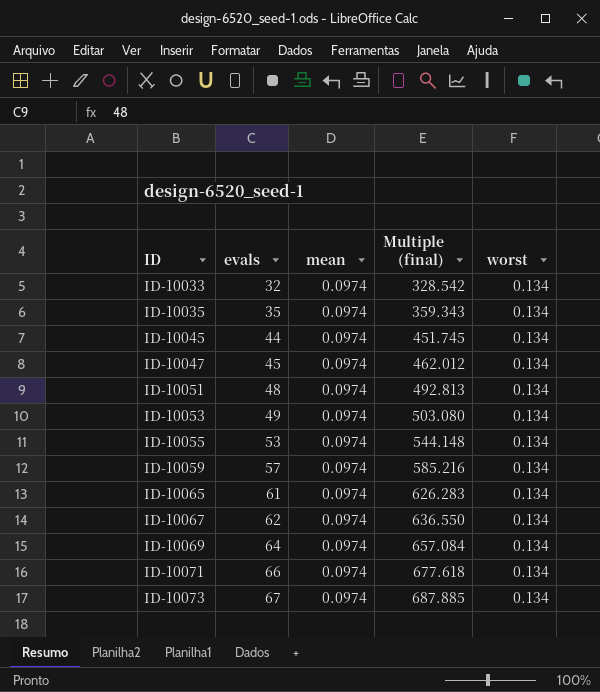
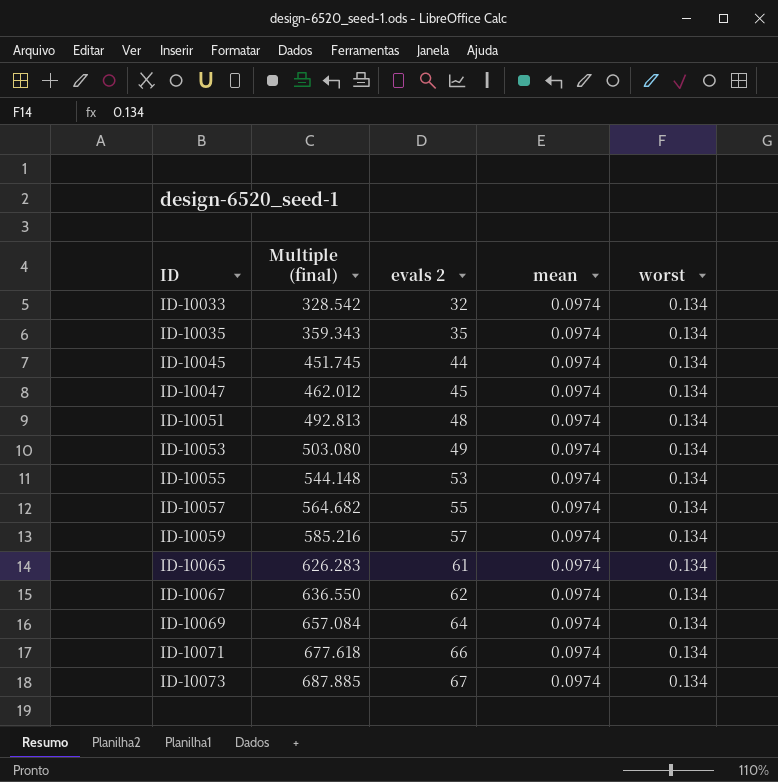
column Multiple (final) | position: 4 -> 2
column name: evals -> evals 2
row ID-10057: none -> 564.682 | 55 | 0.0974 | 0.134

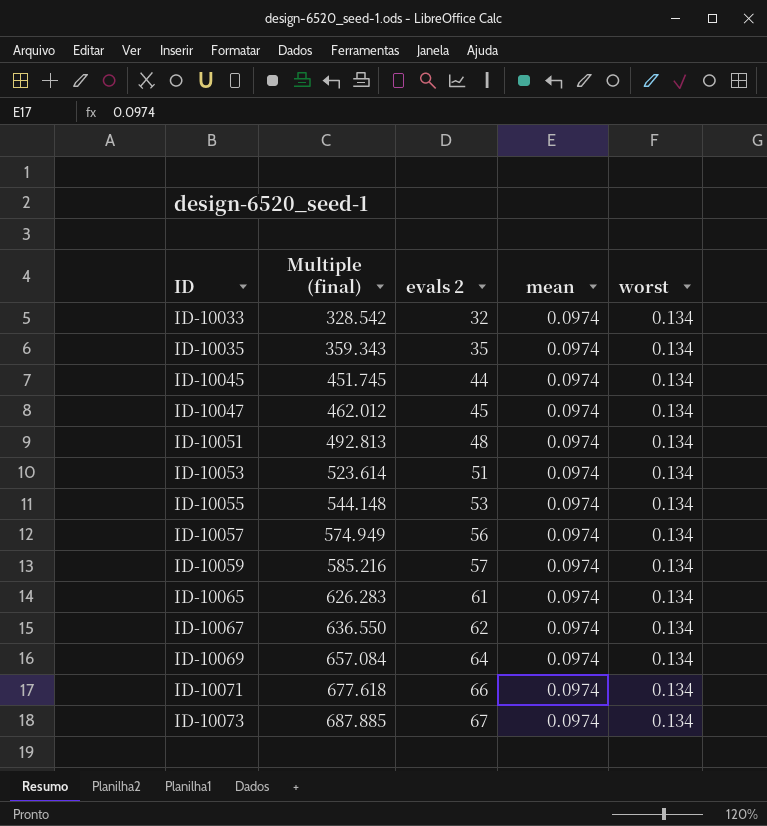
ID-10053 | Multiple (final): 503.080 -> 523.614
ID-10053 | evals 2: 49 -> 51
ID-10057 | Multiple (final): 564.682 -> 574.949
ID-10057 | evals 2: 55 -> 56

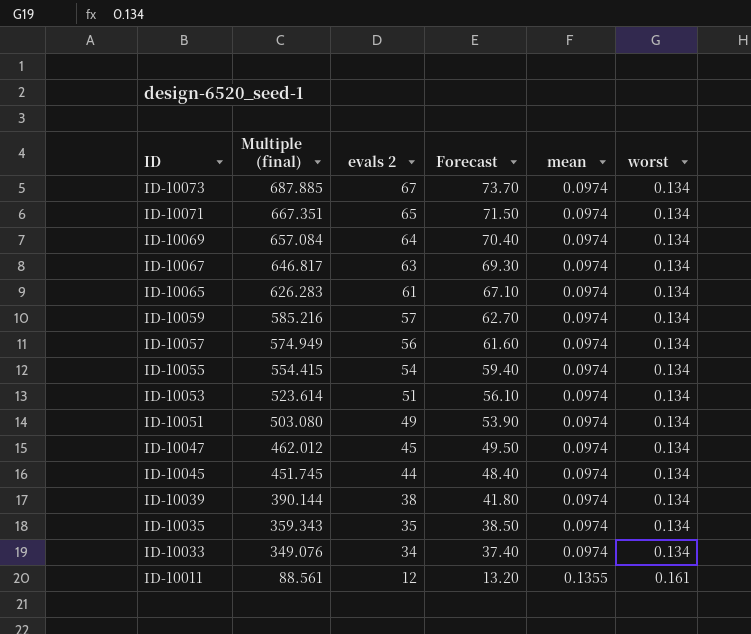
row order: ID ascending -> ID descending
column Forecast | formula: none -> [evals 2] * 1.1
ID-10071 | Multiple (final): 677.618 -> 667.351
ID-10071 | evals 2: 66 -> 65
ID-10067 | Multiple (final): 636.550 -> 646.817
ID-10067 | evals 2: 62 -> 63
ID-10055 | Multiple (final): 544.148 -> 554.415
ID-10055 | evals 2: 53 -> 54
ID-10051 | Multiple (final): 492.813 -> 503.080
ID-10051 | evals 2: 48 -> 49
row ID-10039: none -> 390.144 | 38 | 41.80 | 0.0974 | 0.134
ID-10033 | Multiple (final): 328.542 -> 349.076
ID-10033 | evals 2: 32 -> 34
row ID-10011: none -> 88.561 | 12 | 13.20 | 0.1355 | 0.161

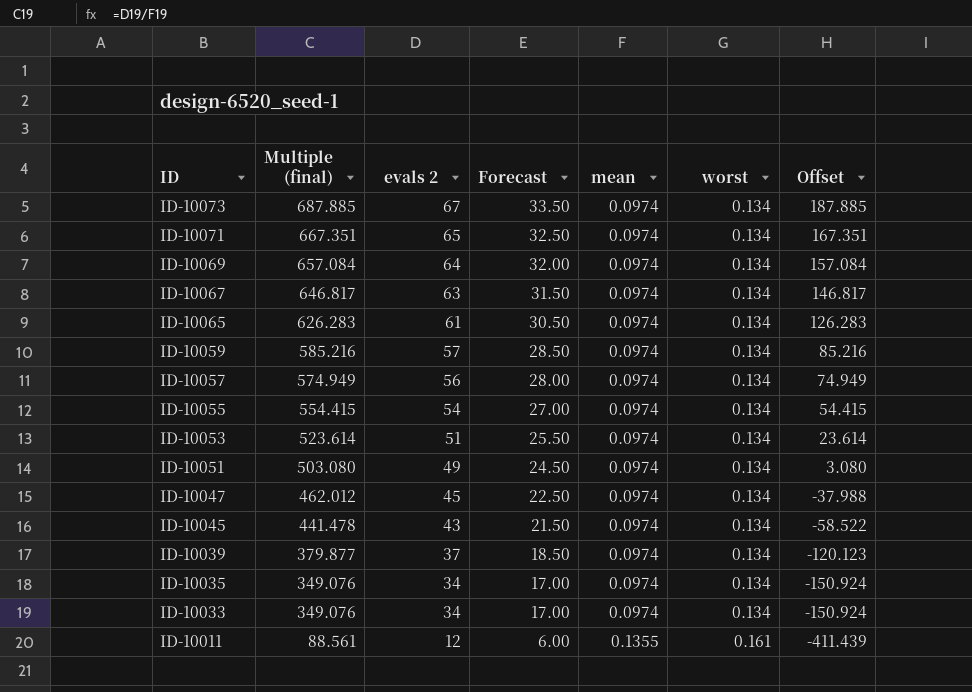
column Forecast | formula: [evals 2] * 1.1 -> [evals 2] * 0.5
column Offset | formula: none -> [Multiple (final)] - 500
ID-10045 | Multiple (final): 451.745 -> 441.478
ID-10045 | evals 2: 44 -> 43
ID-10039 | Multiple (final): 390.144 -> 379.877
ID-10039 | evals 2: 38 -> 37
ID-10035 | Multiple (final): 359.343 -> 349.076
ID-10035 | evals 2: 35 -> 34

